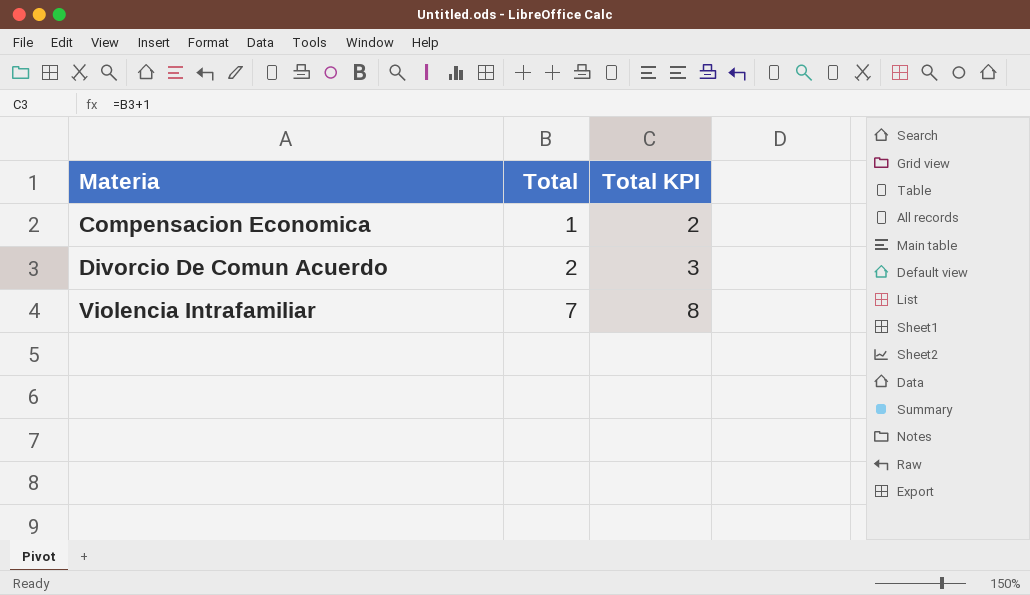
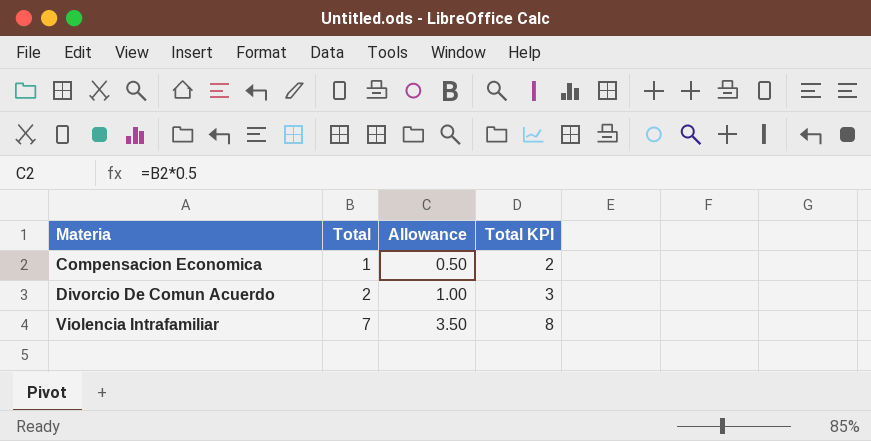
column Allowance | formula: none -> [Total] * 0.5

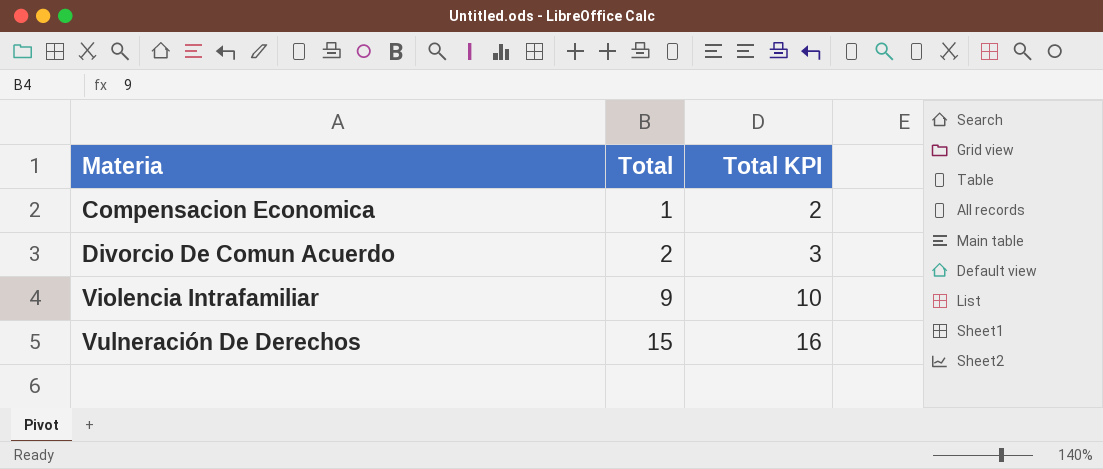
column Allowance | formula: [Total] * 0.5 -> none
Violencia Intrafamiliar | Total: 7 -> 9
Violencia Intrafamiliar | Total KPI: 8 -> 10
row Vulneración De Derechos: none -> 15 | 16

